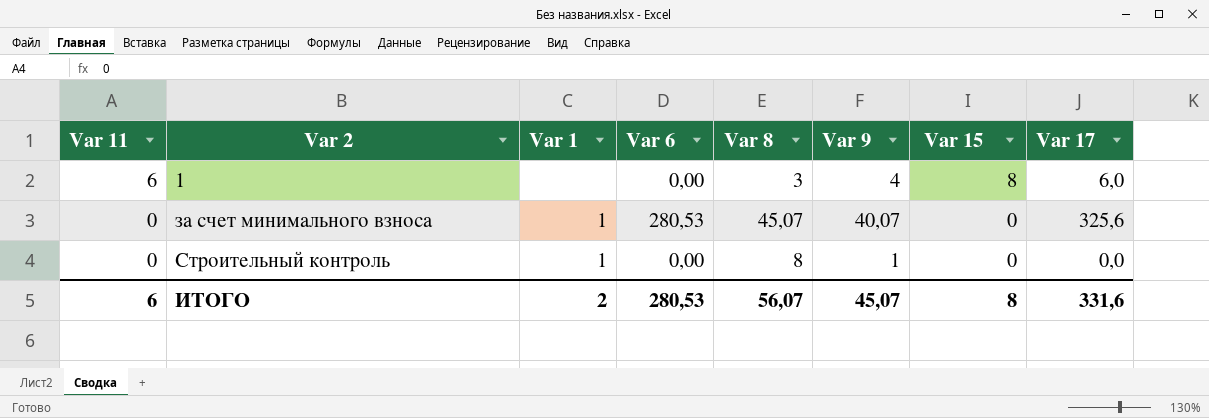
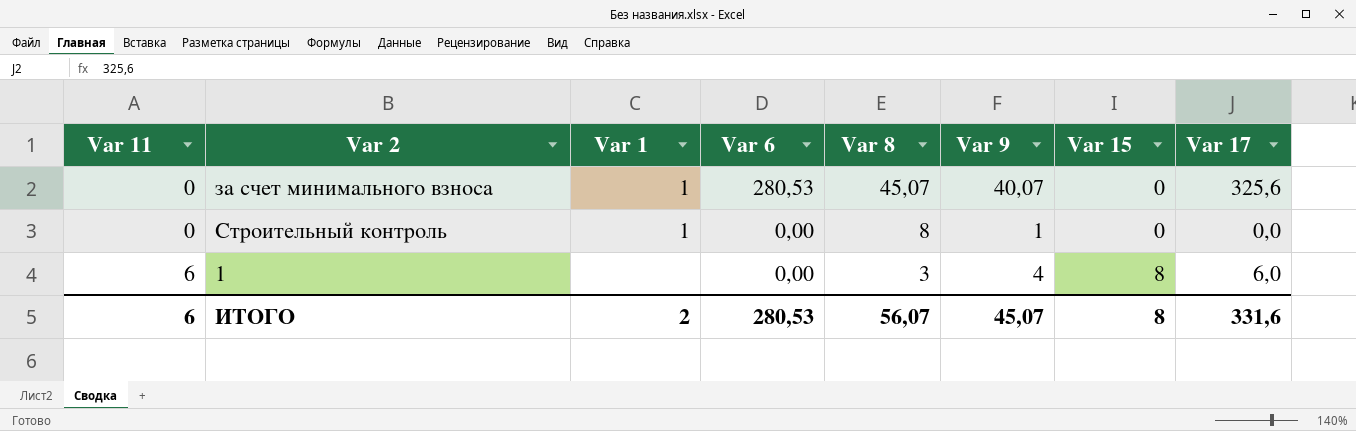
row order: Var 11 descending -> Var 11 ascending

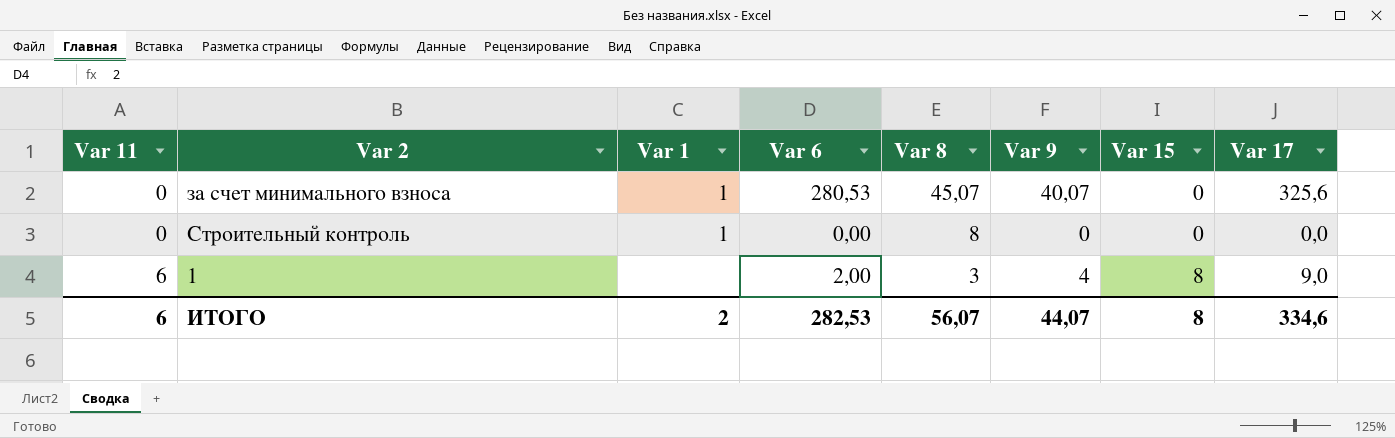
Строительный контроль | Var 9: 1 -> 0
1 | Var 6: 0,00 -> 2,00
1 | Var 17: 6,0 -> 9,0
ИТОГО | Var 6: 280,53 -> 282,53
ИТОГО | Var 9: 45,07 -> 44,07
ИТОГО | Var 17: 331,6 -> 334,6

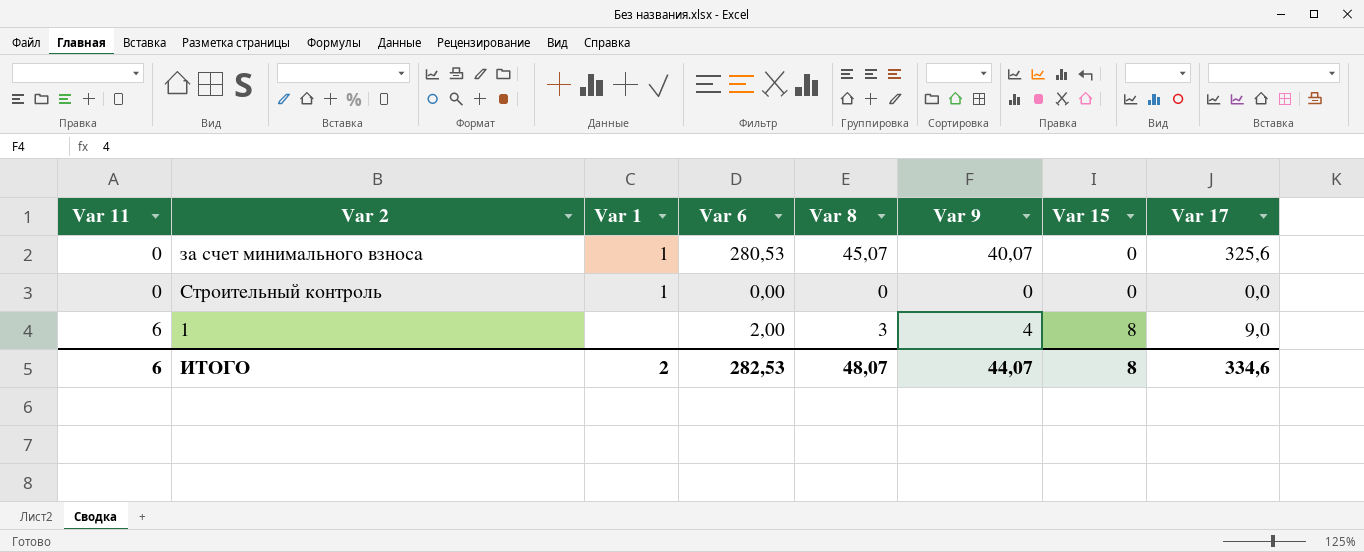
Строительный контроль | Var 8: 8 -> 0
ИТОГО | Var 8: 56,07 -> 48,07

